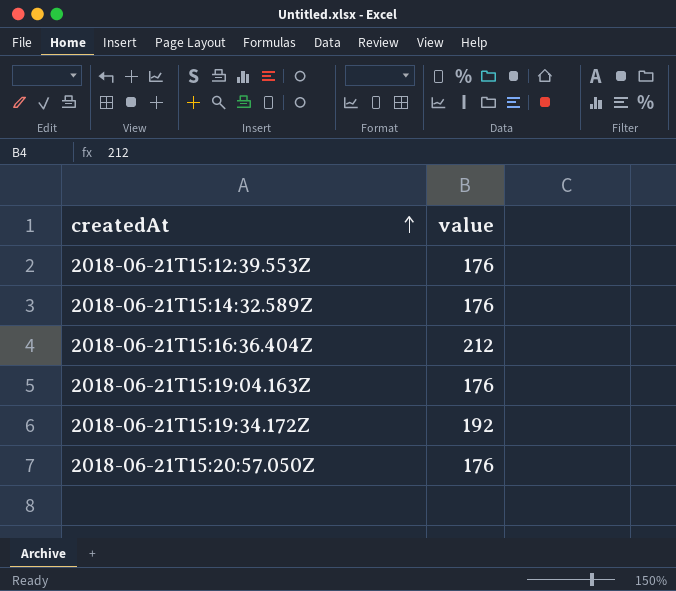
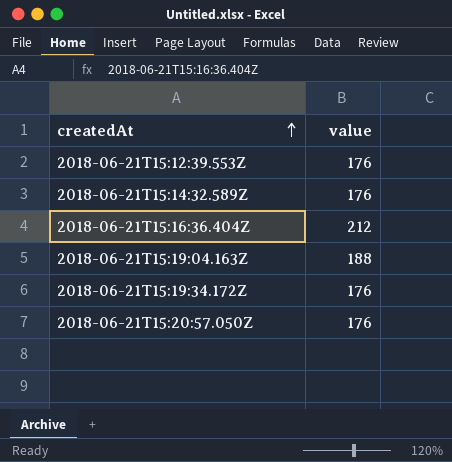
2018-06-21T15:19:04.163Z | value: 176 -> 188
2018-06-21T15:19:34.172Z | value: 192 -> 176

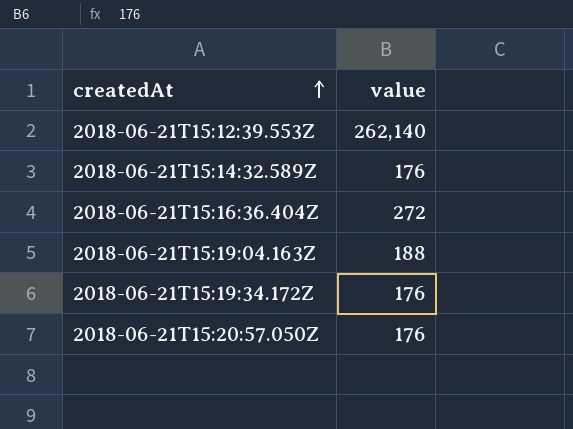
2018-06-21T15:12:39.553Z | value: 176 -> 262,140
2018-06-21T15:16:36.404Z | value: 212 -> 272

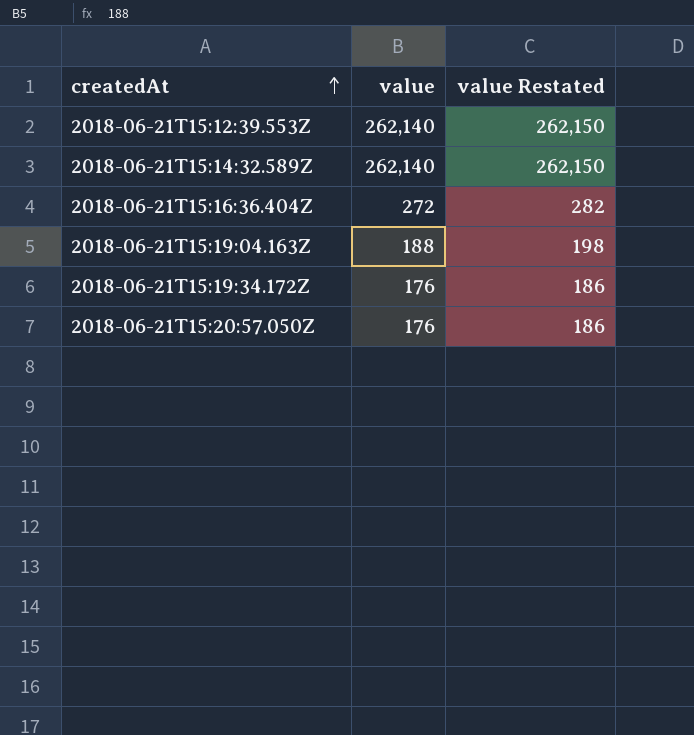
column value Restated | formula: none -> [value] + 10
2018-06-21T15:14:32.589Z | value: 176 -> 262,140

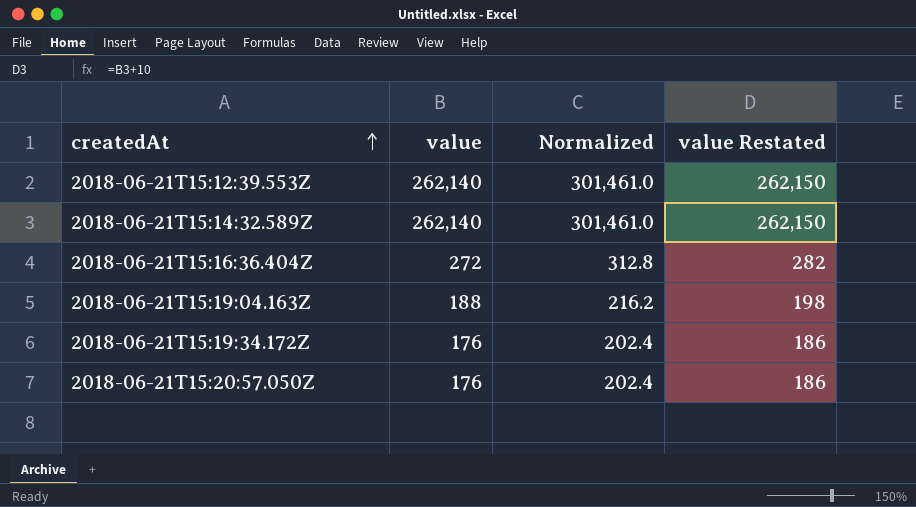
column Normalized | formula: none -> [value] * 1.15

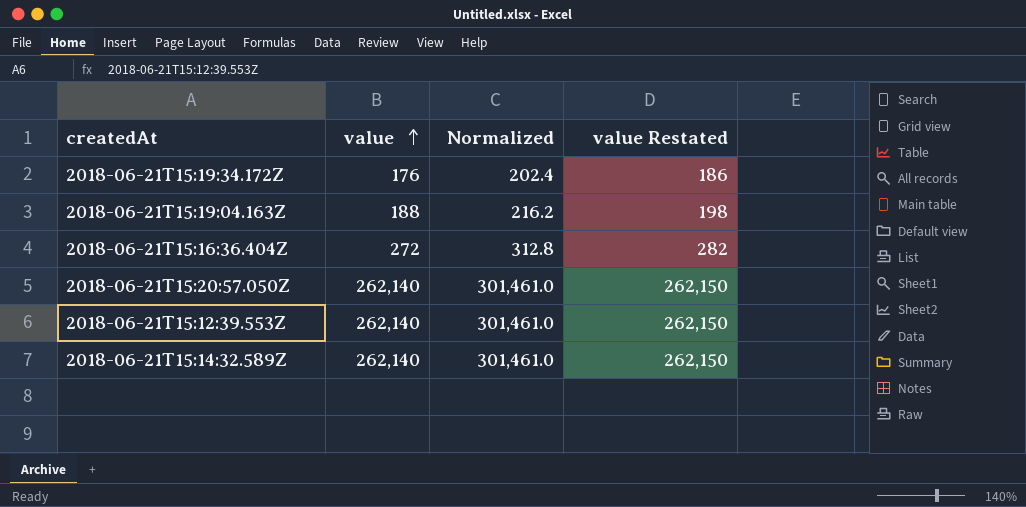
row order: createdAt ascending -> value ascending
2018-06-21T15:20:57.050Z | value: 176 -> 262,140
2018-06-21T15:20:57.050Z | Normalized: 202.4 -> 301,461.0
2018-06-21T15:20:57.050Z | value Restated: 186 -> 262,150

